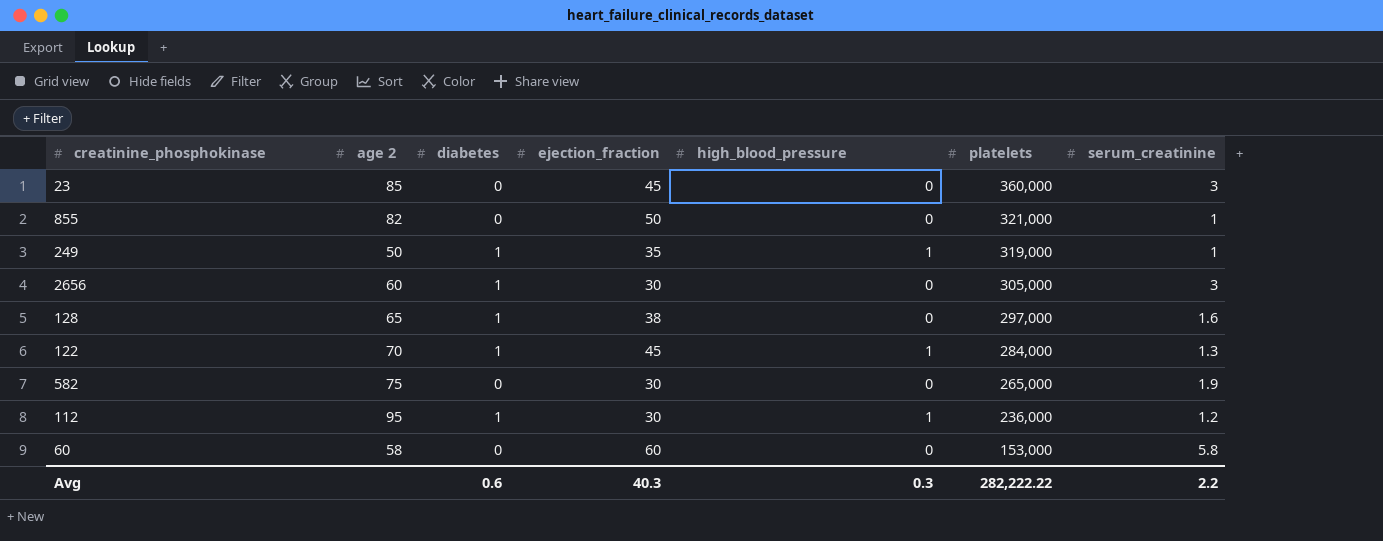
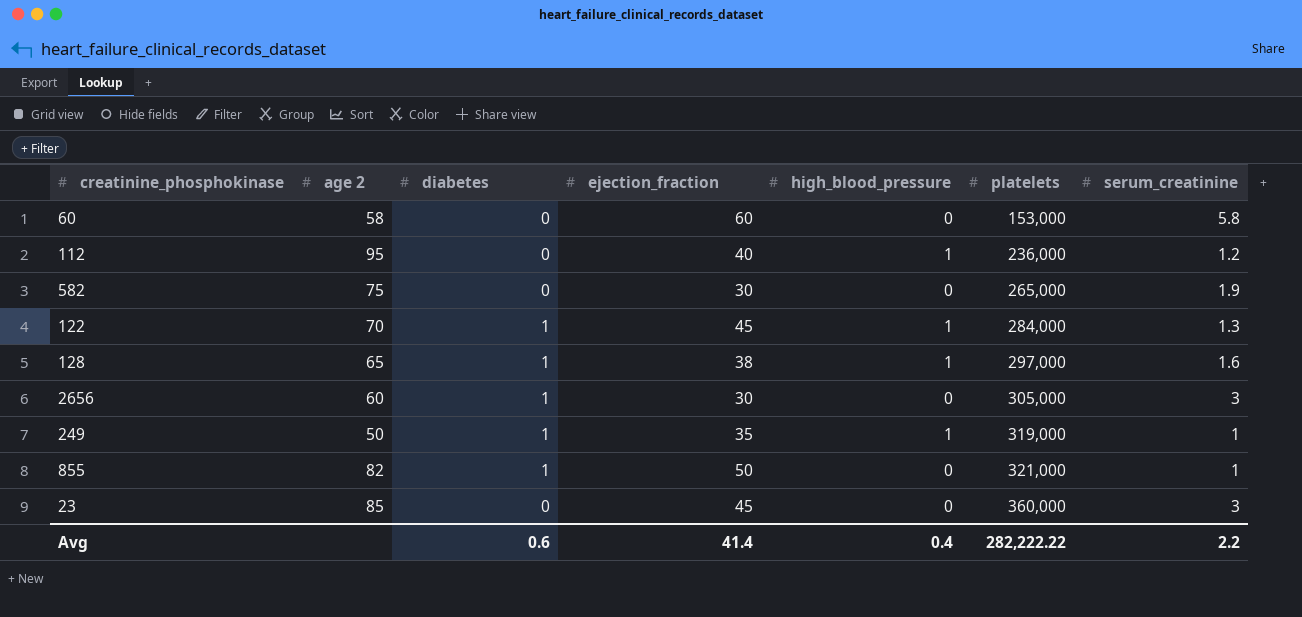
row order: platelets descending -> platelets ascending
112 | diabetes: 1 -> 0
112 | ejection_fraction: 30 -> 40
128 | high_blood_pressure: 0 -> 1
855 | diabetes: 0 -> 1
Avg | ejection_fraction: 40.3 -> 41.4
Avg | high_blood_pressure: 0.3 -> 0.4

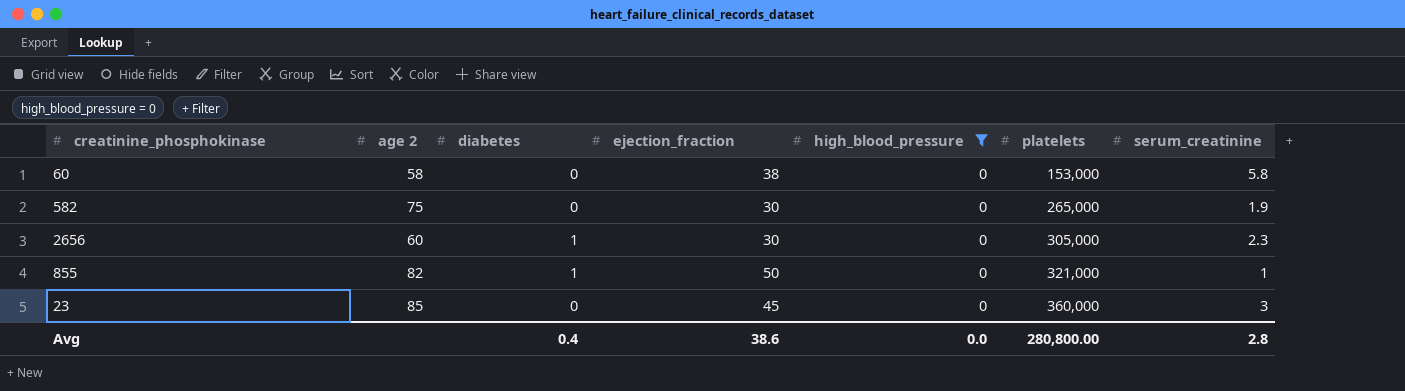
filter: none -> high_blood_pressure = 0
60 | ejection_fraction: 60 -> 38
2656 | serum_creatinine: 3 -> 2.3
Avg | diabetes: 0.6 -> 0.4
Avg | ejection_fraction: 41.4 -> 38.6
Avg | high_blood_pressure: 0.4 -> 0.0
Avg | platelets: 282,222.22 -> 280,800.00
Avg | serum_creatinine: 2.2 -> 2.8

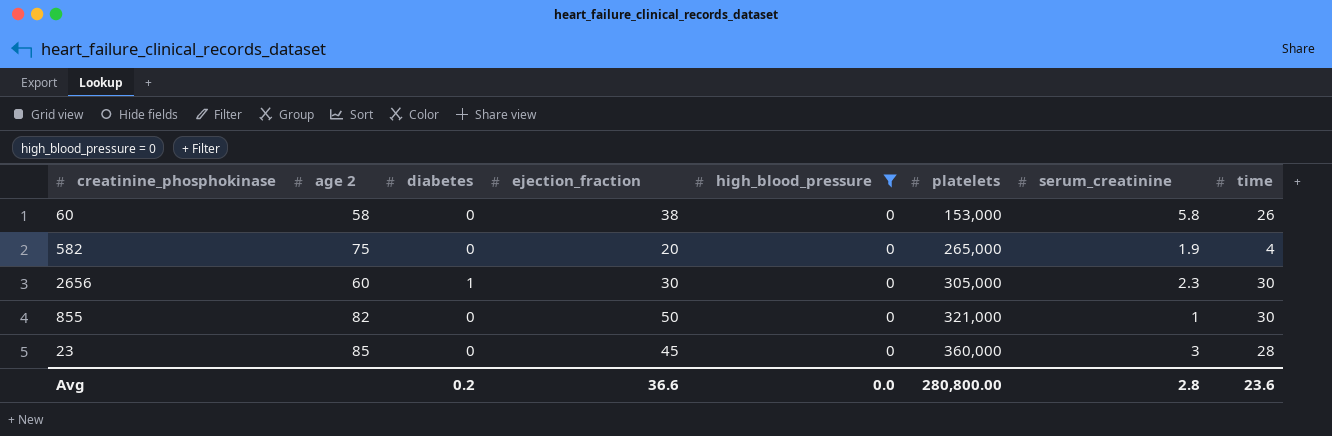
column time | position: none -> 8
582 | ejection_fraction: 30 -> 20
855 | diabetes: 1 -> 0
Avg | diabetes: 0.4 -> 0.2
Avg | ejection_fraction: 38.6 -> 36.6

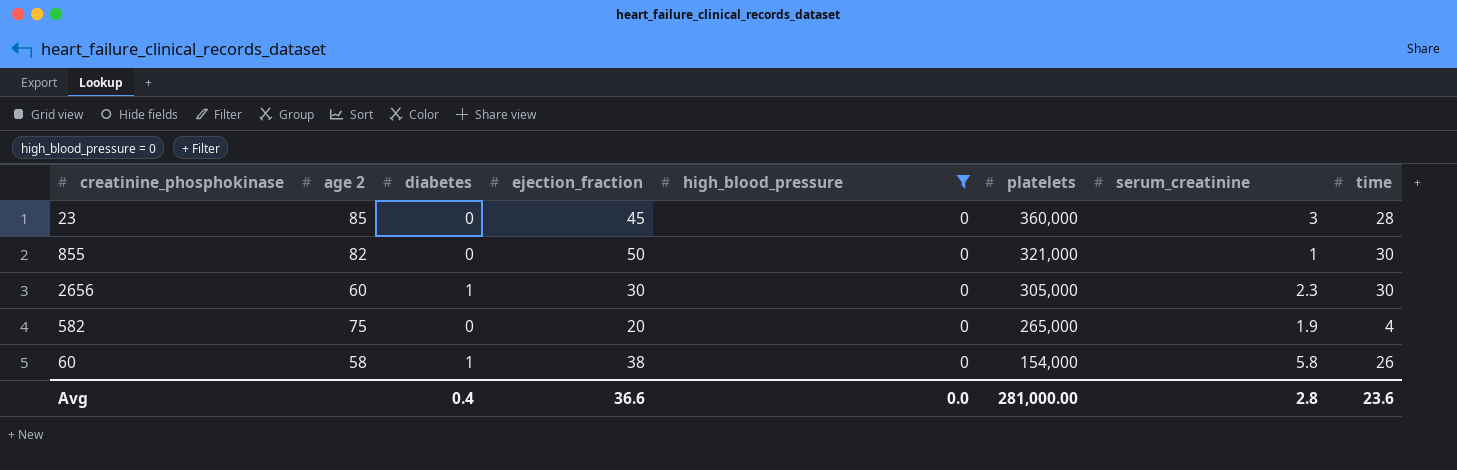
row order: platelets ascending -> platelets descending
60 | diabetes: 0 -> 1
60 | platelets: 153,000 -> 154,000
Avg | diabetes: 0.2 -> 0.4
Avg | platelets: 280,800.00 -> 281,000.00

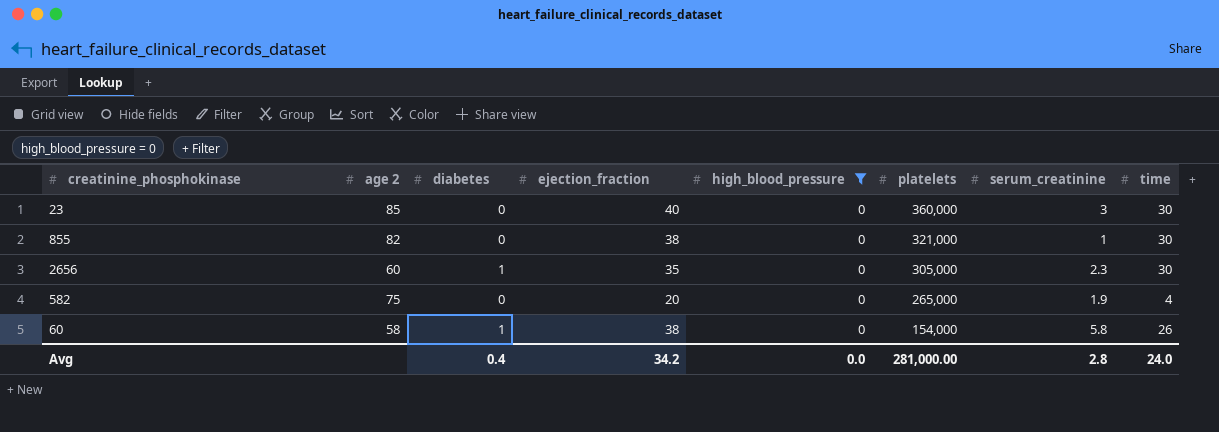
23 | ejection_fraction: 45 -> 40
23 | time: 28 -> 30
855 | ejection_fraction: 50 -> 38
2656 | ejection_fraction: 30 -> 35
Avg | ejection_fraction: 36.6 -> 34.2
Avg | time: 23.6 -> 24.0

